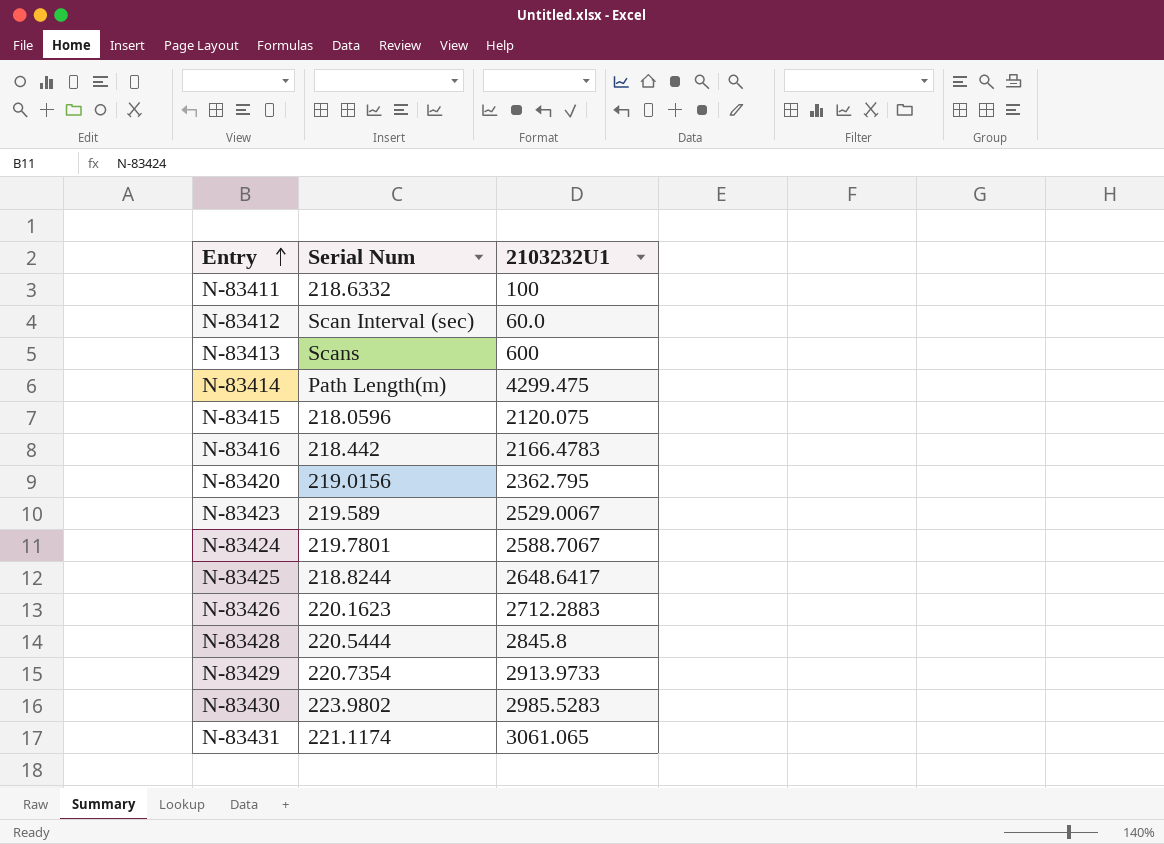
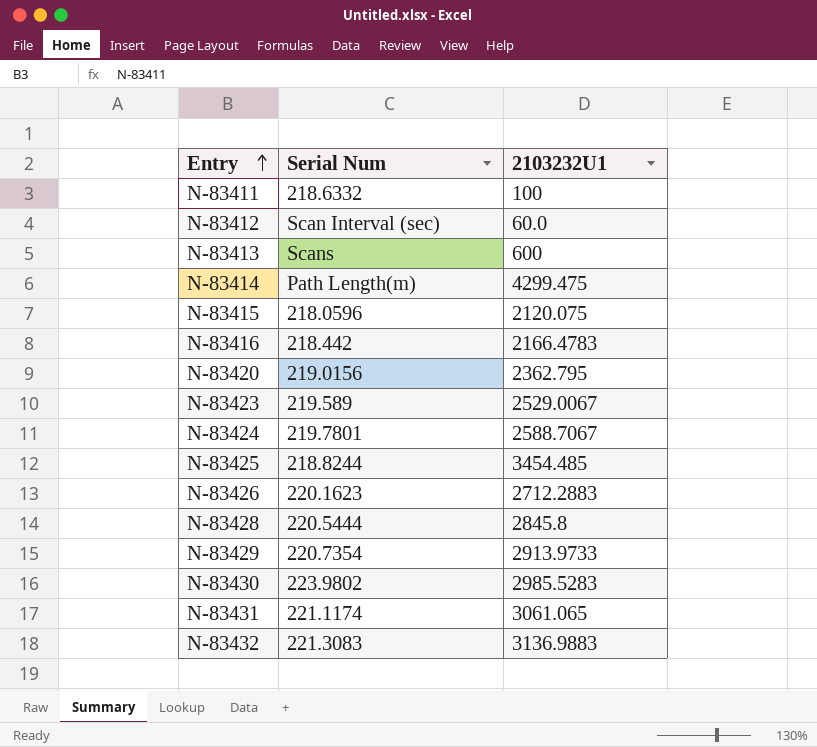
N-83425 | 2103232U1: 2648.6417 -> 3454.485
row N-83432: none -> 221.3083 | 3136.9883

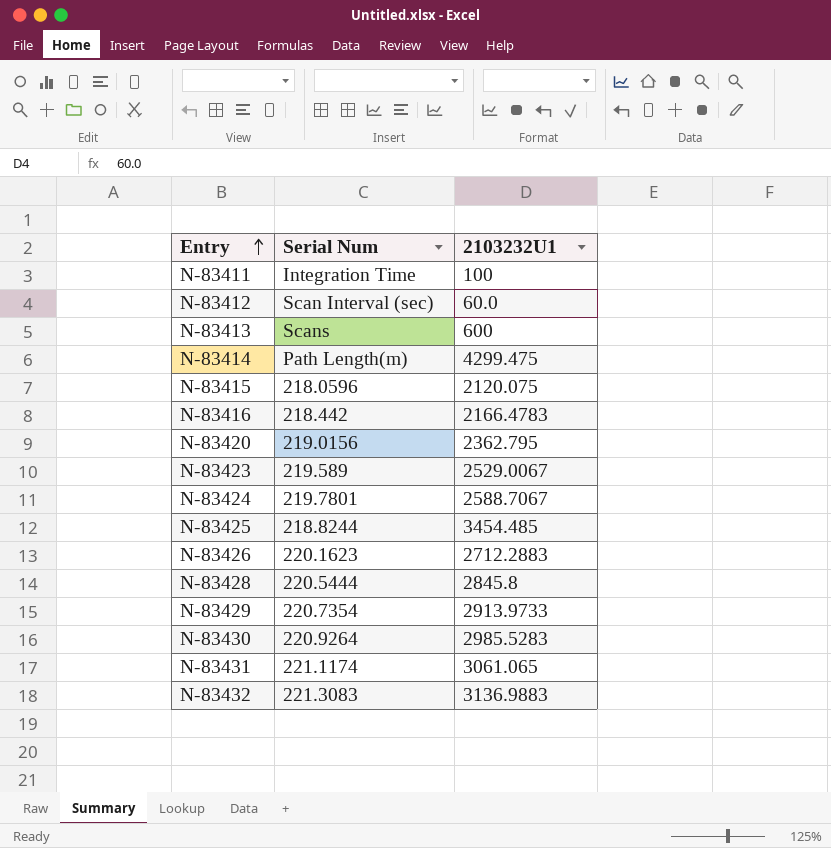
N-83411 | Serial Num: 218.6332 -> Integration Time
N-83430 | Serial Num: 223.9802 -> 220.9264

